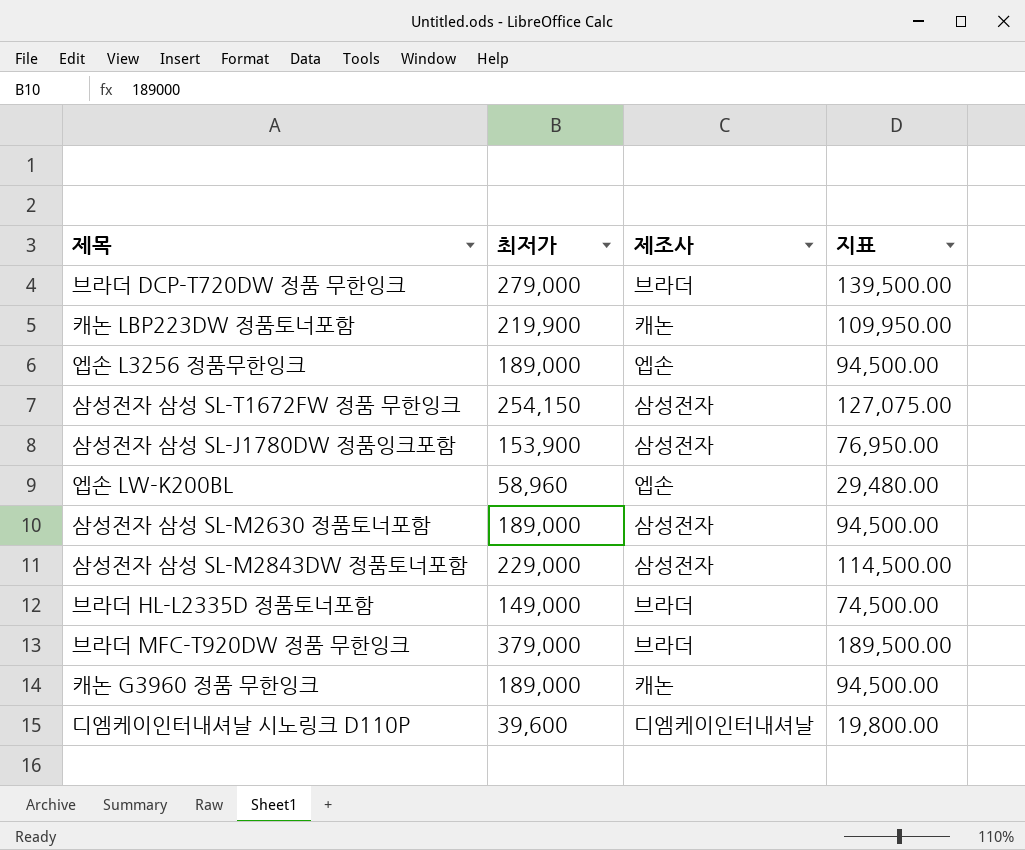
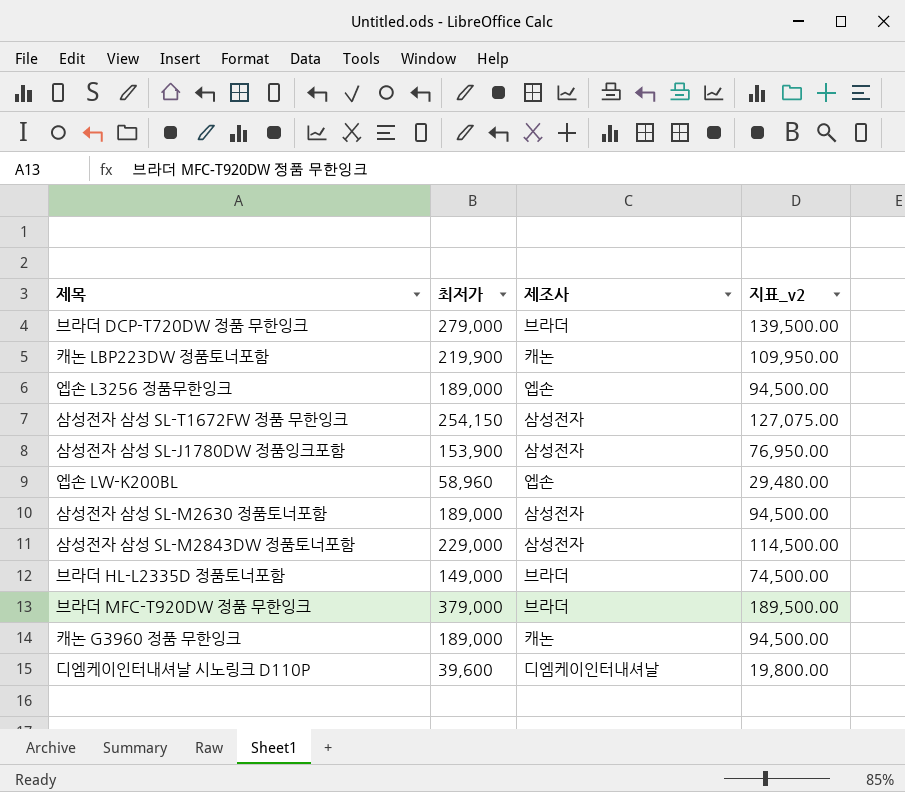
column name: 지표 -> 지표_v2

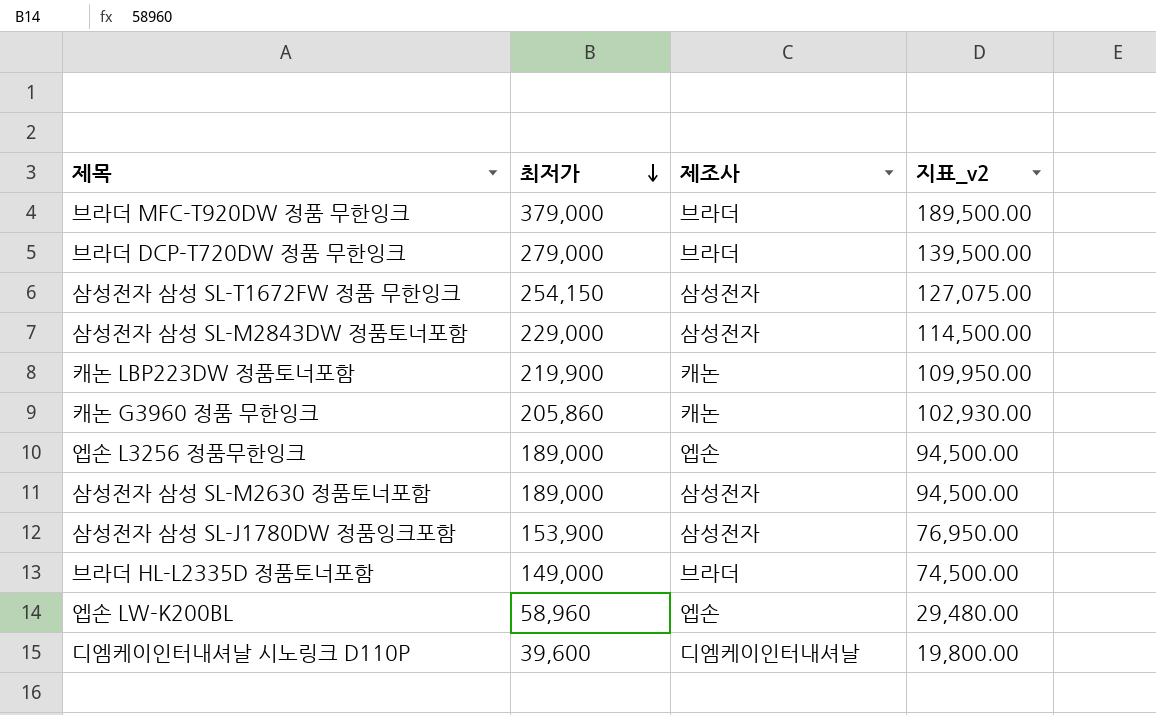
row order: none -> 최저가 descending
캐논 G3960 정품 무한잉크 | 최저가: 189,000 -> 205,860
캐논 G3960 정품 무한잉크 | 지표_v2: 94,500.00 -> 102,930.00

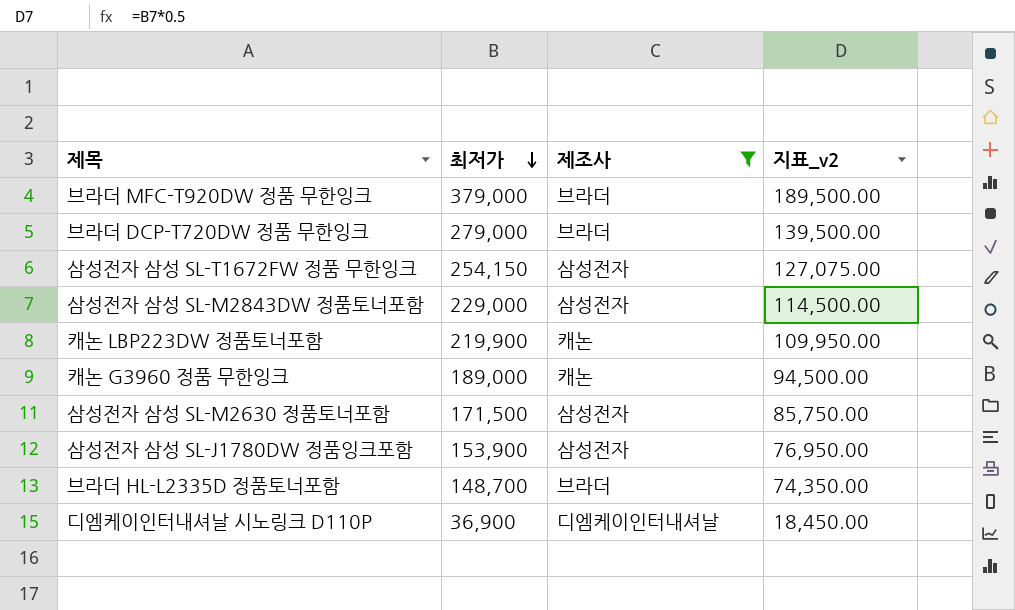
filter: none -> 제조사 != 엡손
캐논 G3960 정품 무한잉크 | 최저가: 205,860 -> 189,000
캐논 G3960 정품 무한잉크 | 지표_v2: 102,930.00 -> 94,500.00
삼성전자 삼성 SL-M2630 정품토너포함 | 최저가: 189,000 -> 171,500
삼성전자 삼성 SL-M2630 정품토너포함 | 지표_v2: 94,500.00 -> 85,750.00
브라더 HL-L2335D 정품토너포함 | 최저가: 149,000 -> 148,700
브라더 HL-L2335D 정품토너포함 | 지표_v2: 74,500.00 -> 74,350.00
디엠케이인터내셔날 시노링크 D110P | 최저가: 39,600 -> 36,900
디엠케이인터내셔날 시노링크 D110P | 지표_v2: 19,800.00 -> 18,450.00

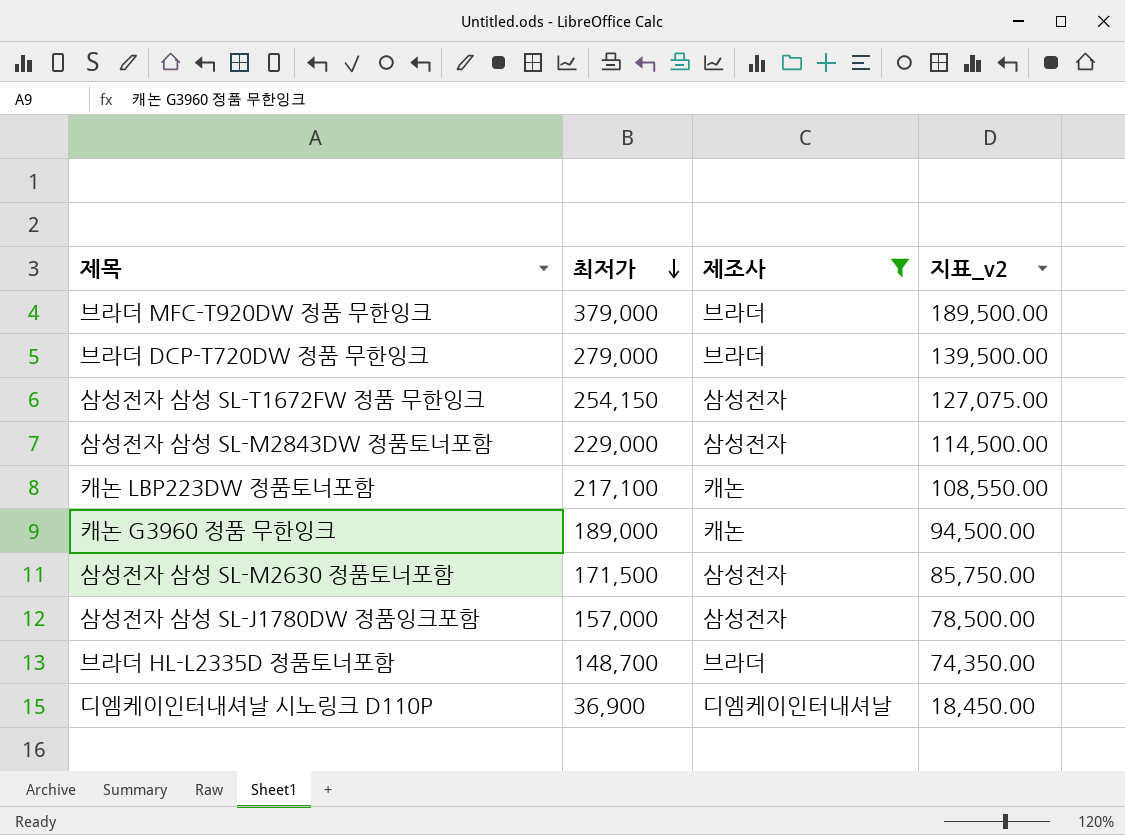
캐논 LBP223DW 정품토너포함 | 최저가: 219,900 -> 217,100
캐논 LBP223DW 정품토너포함 | 지표_v2: 109,950.00 -> 108,550.00
삼성전자 삼성 SL-J1780DW 정품잉크포함 | 최저가: 153,900 -> 157,000
삼성전자 삼성 SL-J1780DW 정품잉크포함 | 지표_v2: 76,950.00 -> 78,500.00

